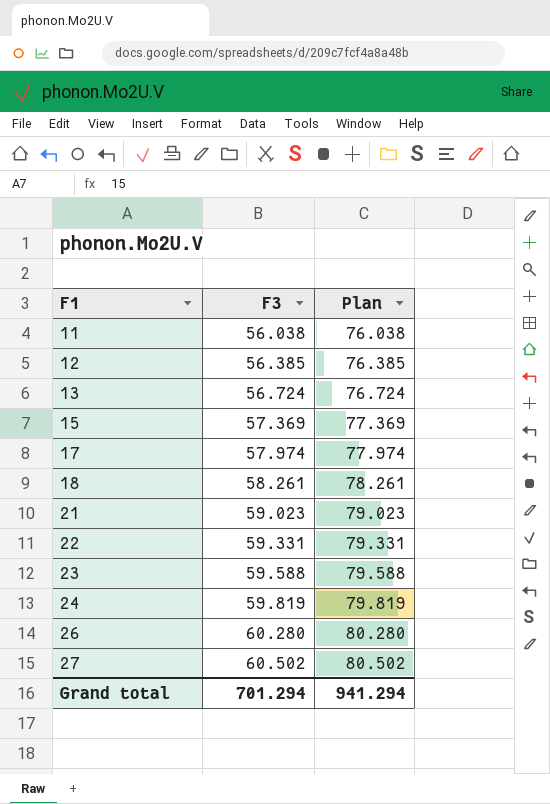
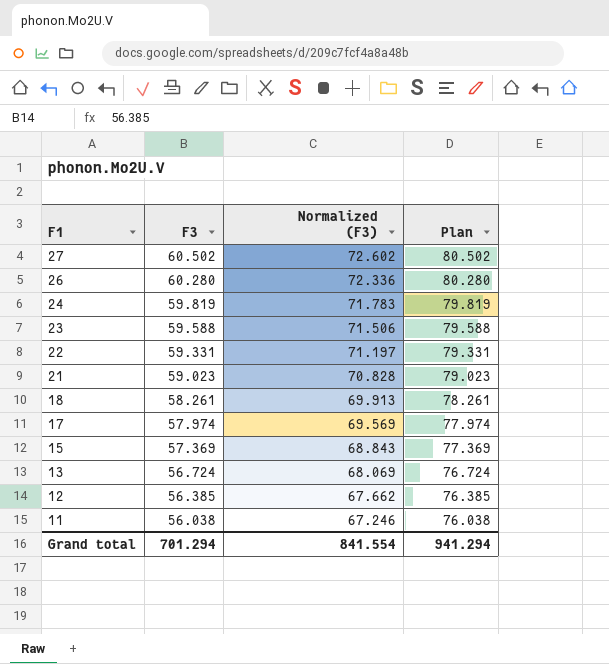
row order: F1 ascending -> F1 descending
column Normalized (F3) | formula: none -> [F3] * 1.2

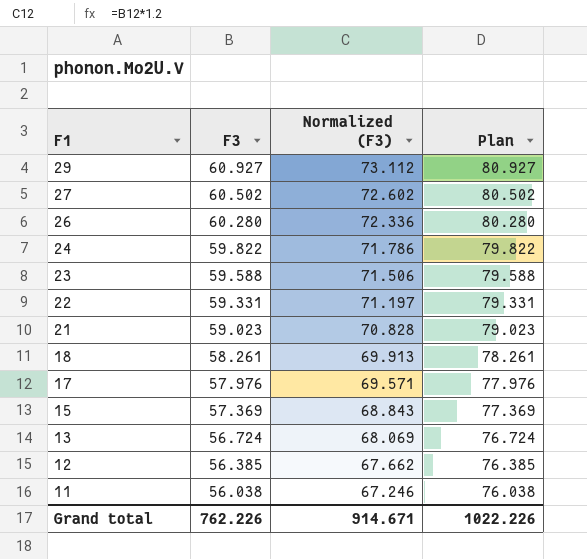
row 29: none -> 60.927 | 73.112 | 80.927
24 | F3: 59.819 -> 59.822
24 | Normalized (F3): 71.783 -> 71.786
24 | Plan: 79.819 -> 79.822
17 | F3: 57.974 -> 57.976
17 | Normalized (F3): 69.569 -> 69.571
17 | Plan: 77.974 -> 77.976
Grand total | F3: 701.294 -> 762.226
Grand total | Normalized (F3): 841.554 -> 914.671
Grand total | Plan: 941.294 -> 1022.226

